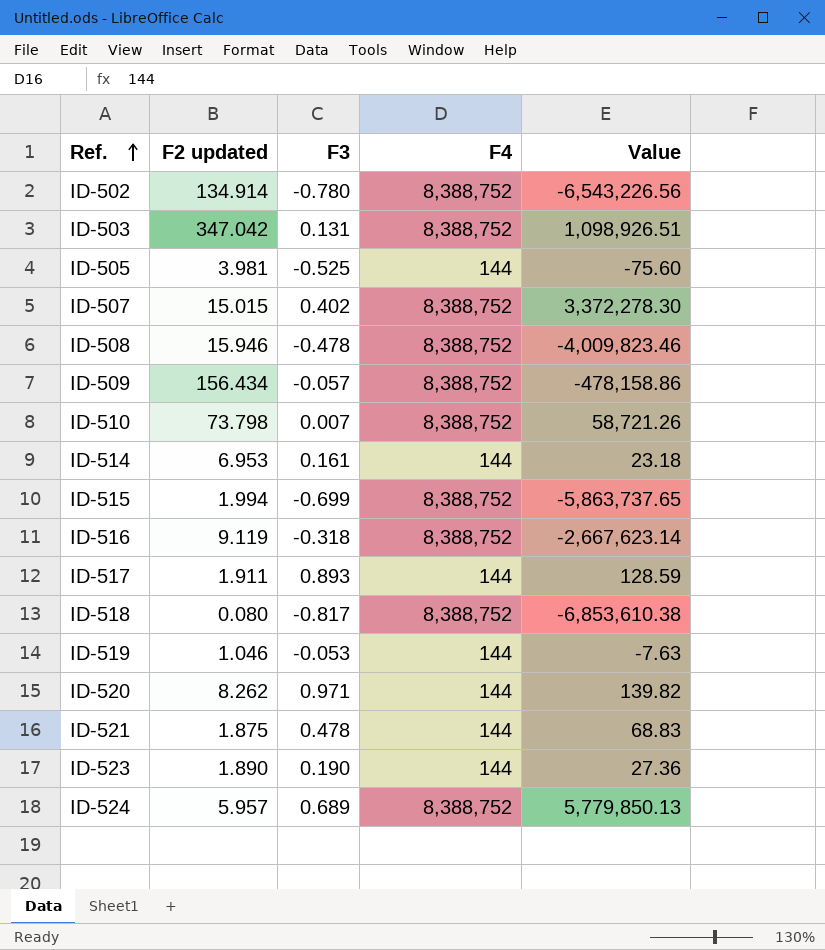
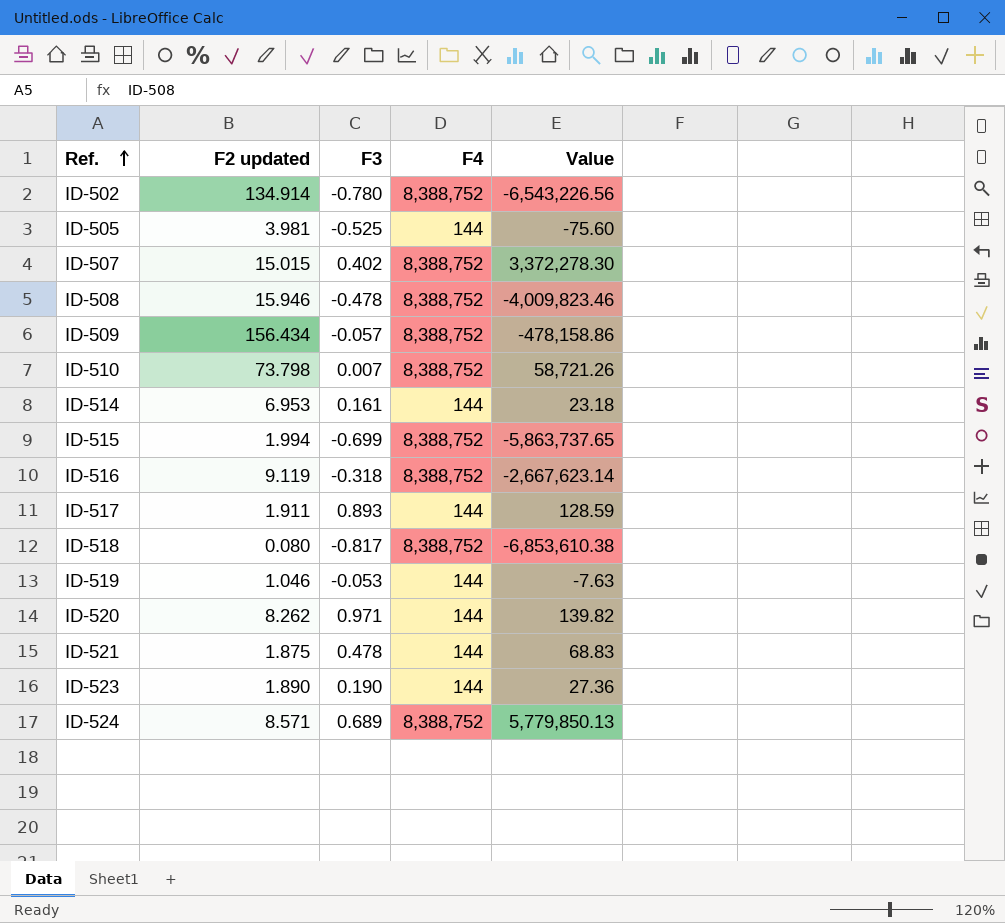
row ID-503: 347.042 | 0.131 | 8,388,752 | 1,098,926.51 -> none
ID-524 | F2 updated: 5.957 -> 8.571

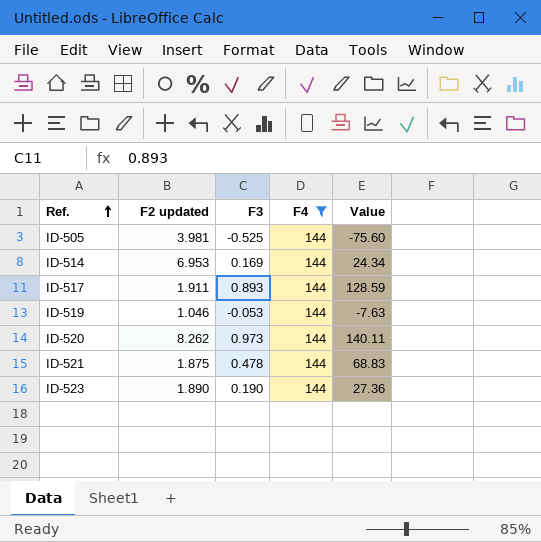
filter: none -> F4 = 144
ID-514 | F3: 0.161 -> 0.169
ID-514 | Value: 23.18 -> 24.34
ID-520 | F3: 0.971 -> 0.973
ID-520 | Value: 139.82 -> 140.11

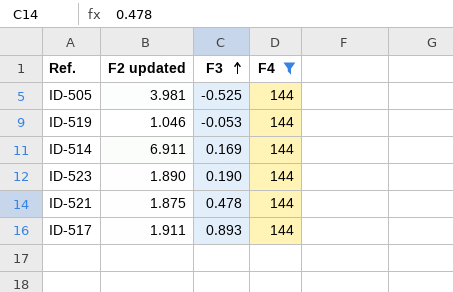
row order: Ref. ascending -> F3 ascending
column Value | formula: [F3] * [F4] -> none
row ID-520: 8.262 | 0.973 | 144 | 140.11 -> none
ID-514 | F2 updated: 6.953 -> 6.911

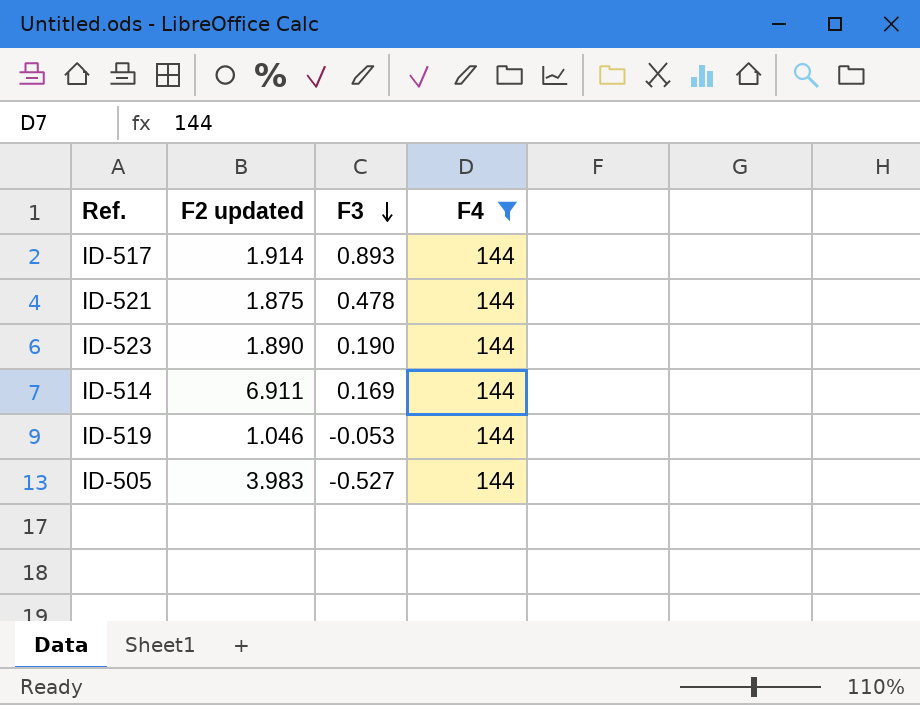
row order: F3 ascending -> F3 descending
ID-517 | F2 updated: 1.911 -> 1.914
ID-505 | F2 updated: 3.981 -> 3.983
ID-505 | F3: -0.525 -> -0.527

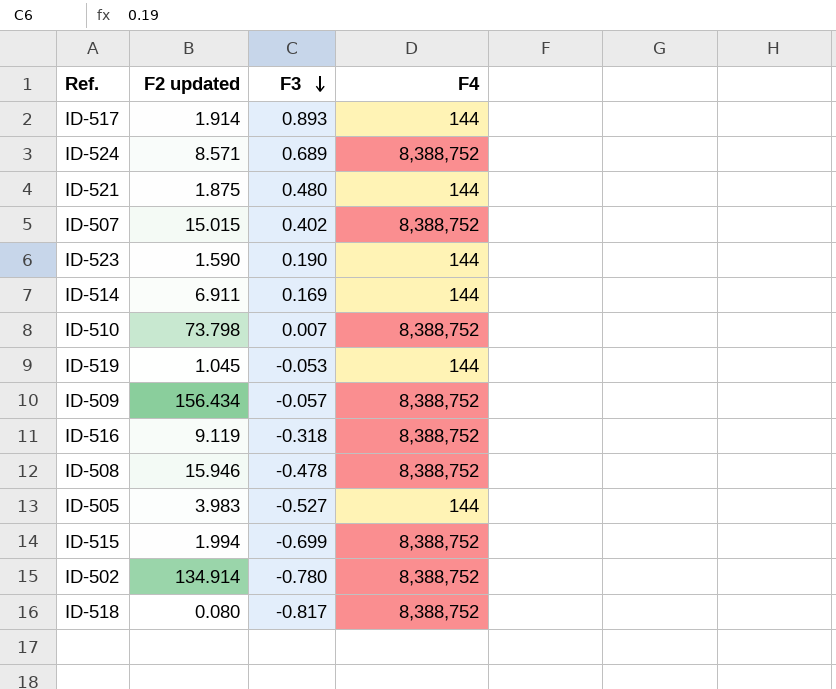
filter: F4 = 144 -> none
ID-521 | F3: 0.478 -> 0.480
ID-523 | F2 updated: 1.890 -> 1.590
ID-519 | F2 updated: 1.046 -> 1.045

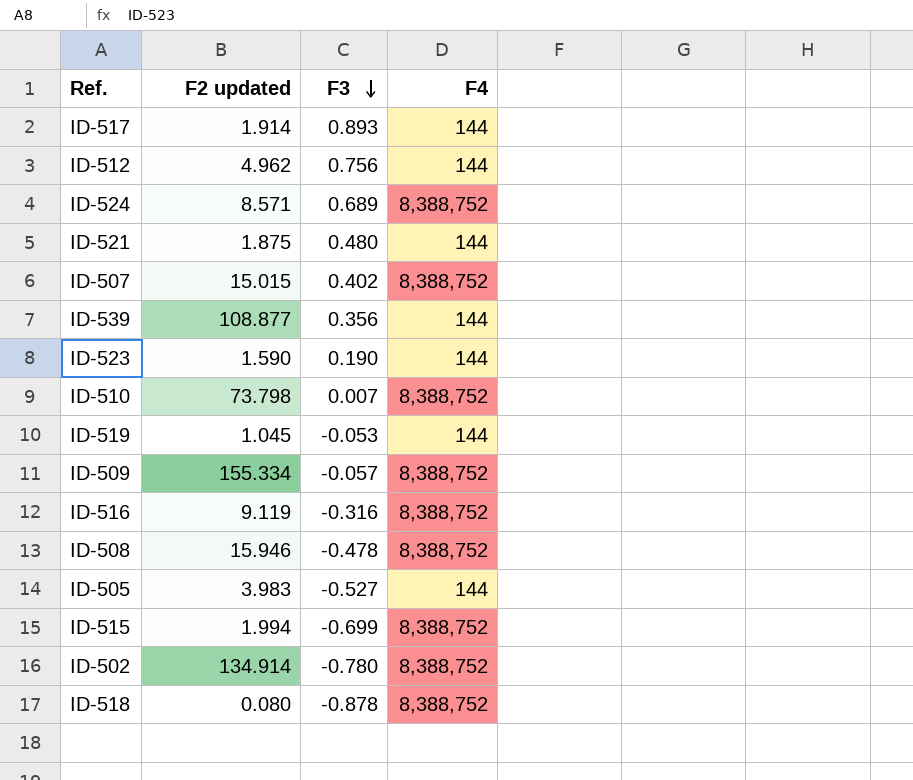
row ID-514: 6.911 | 0.169 | 144 -> none
row ID-512: none -> 4.962 | 0.756 | 144
row ID-539: none -> 108.877 | 0.356 | 144
ID-509 | F2 updated: 156.434 -> 155.334
ID-516 | F3: -0.318 -> -0.316
ID-518 | F3: -0.817 -> -0.878

